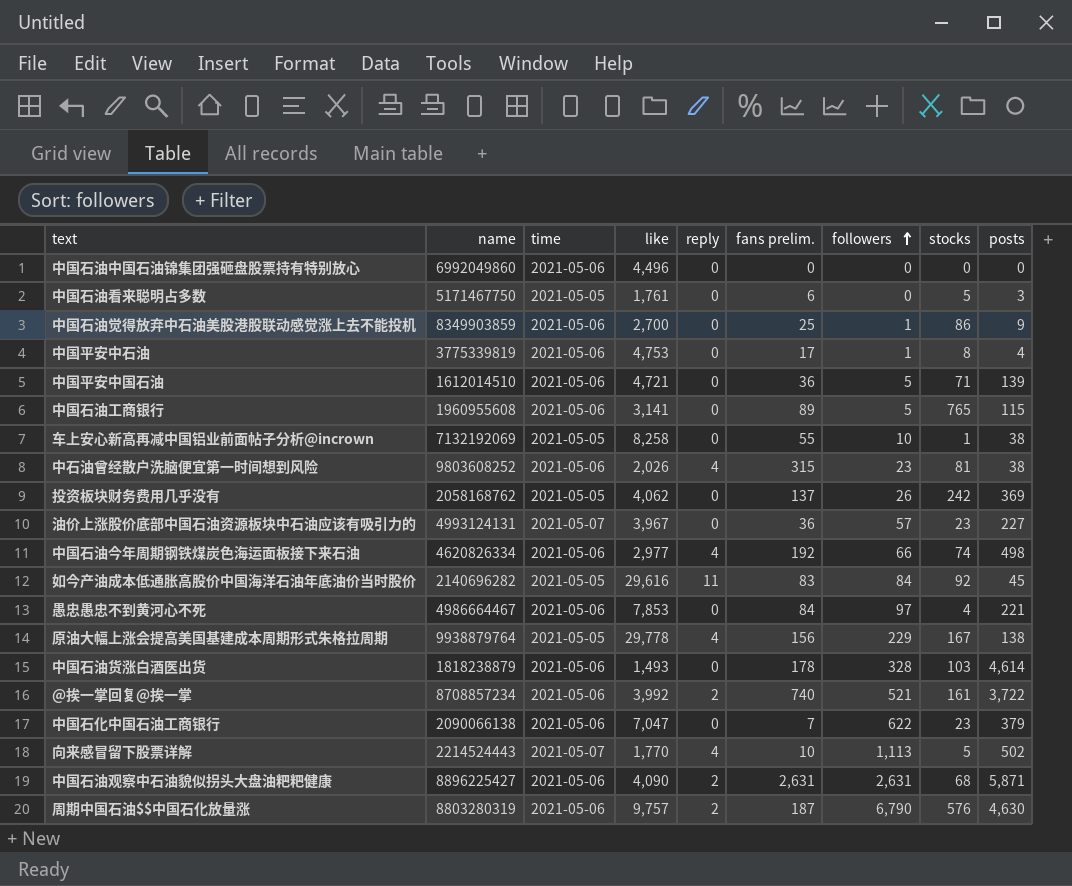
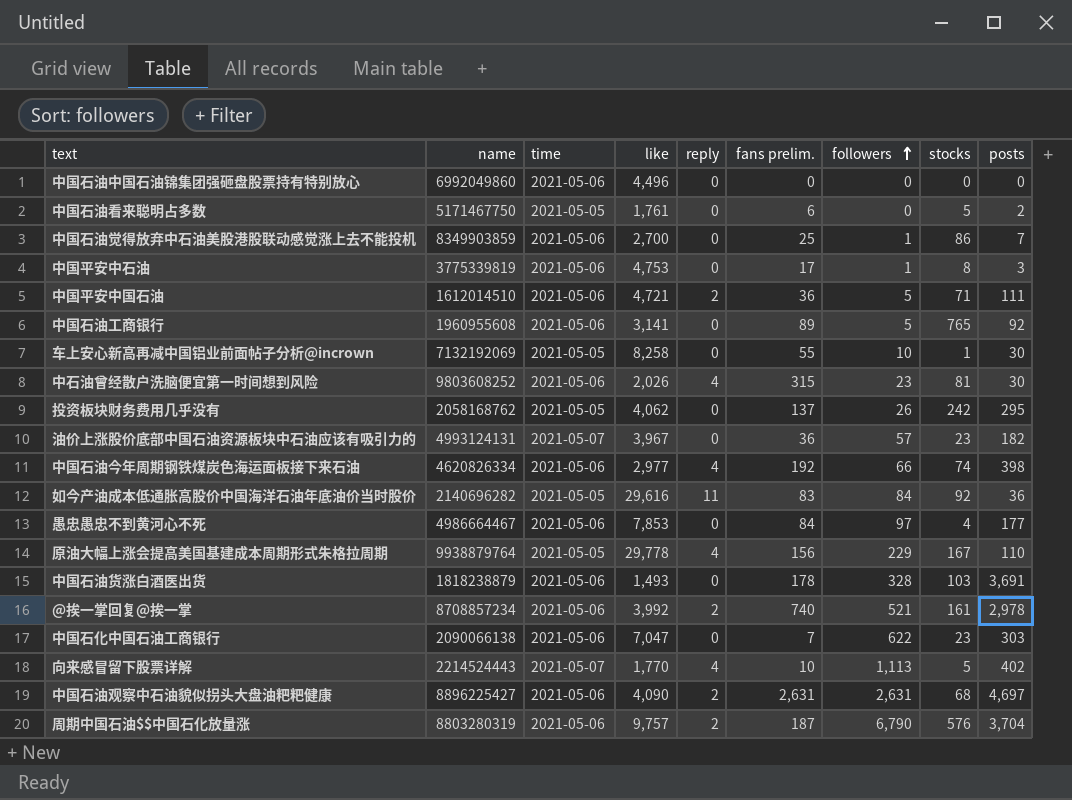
中国石油看来聪明占多数 | posts: 3 -> 2
中国石油觉得放弃中石油美股港股联动感觉涨上去不能投机 | posts: 9 -> 7
中国平安中石油 | posts: 4 -> 3
中国平安中国石油 | reply: 0 -> 2
中国平安中国石油 | posts: 139 -> 111
中国石油工商银行 | posts: 115 -> 92
车上安心新高再减中国铝业前面帖子分析@incrown | posts: 38 -> 30
中石油曾经散户洗脑便宜第一时间想到风险 | posts: 38 -> 30
投资板块财务费用几乎没有 | posts: 369 -> 295
油价上涨股价底部中国石油资源板块中石油应该有吸引力的 | posts: 227 -> 182
中国石油今年周期钢铁煤炭色海运面板接下来石油 | posts: 498 -> 398
如今产油成本低通胀高股价中国海洋石油年底油价当时股价 | posts: 45 -> 36
愚忠愚忠不到黄河心不死 | posts: 221 -> 177
原油大幅上涨会提高美国基建成本周期形式朱格拉周期 | posts: 138 -> 110
中国石油货涨白酒医出货 | posts: 4,614 -> 3,691
@挨一掌回复@挨一掌 | posts: 3,722 -> 2,978
中国石化中国石油工商银行 | posts: 379 -> 303
向来感冒留下股票详解 | posts: 502 -> 402
中国石油观察中石油貌似拐头大盘油粑粑健康 | posts: 5,871 -> 4,697
周期中国石油$$中国石化放量涨 | posts: 4,630 -> 3,704

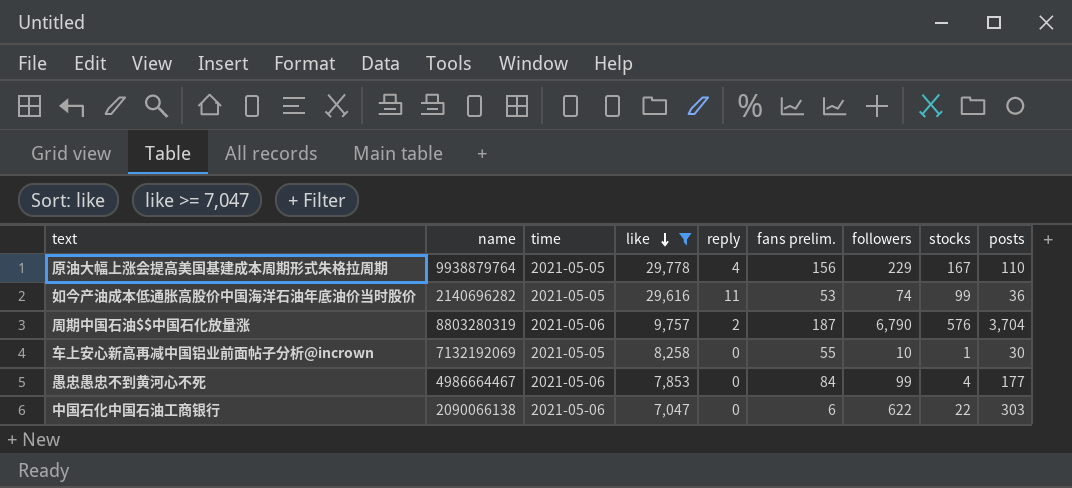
filter: none -> like >= 7,047
row order: followers ascending -> like descending
如今产油成本低通胀高股价中国海洋石油年底油价当时股价 | fans prelim.: 83 -> 53
如今产油成本低通胀高股价中国海洋石油年底油价当时股价 | followers: 84 -> 74
如今产油成本低通胀高股价中国海洋石油年底油价当时股价 | stocks: 92 -> 99
愚忠愚忠不到黄河心不死 | followers: 97 -> 99
中国石化中国石油工商银行 | fans prelim.: 7 -> 6
中国石化中国石油工商银行 | stocks: 23 -> 22

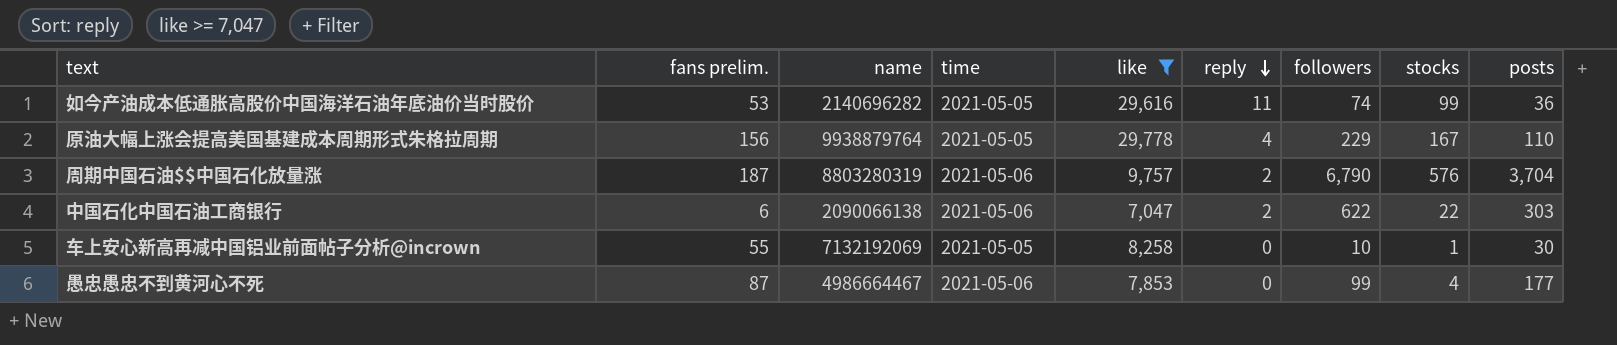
row order: like descending -> reply descending
column fans prelim. | position: 6 -> 2
中国石化中国石油工商银行 | reply: 0 -> 2
愚忠愚忠不到黄河心不死 | fans prelim.: 84 -> 87

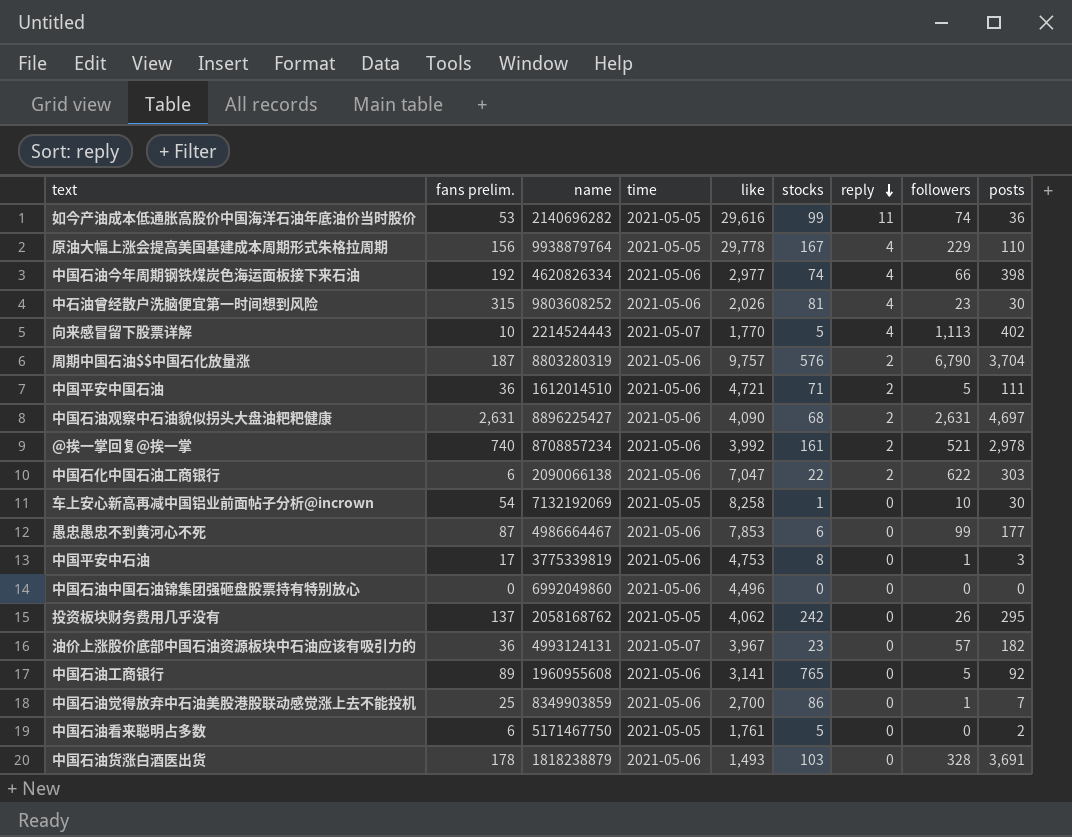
filter: like >= 7,047 -> none
column stocks | position: 8 -> 6
车上安心新高再减中国铝业前面帖子分析@incrown | fans prelim.: 55 -> 54
愚忠愚忠不到黄河心不死 | stocks: 4 -> 6

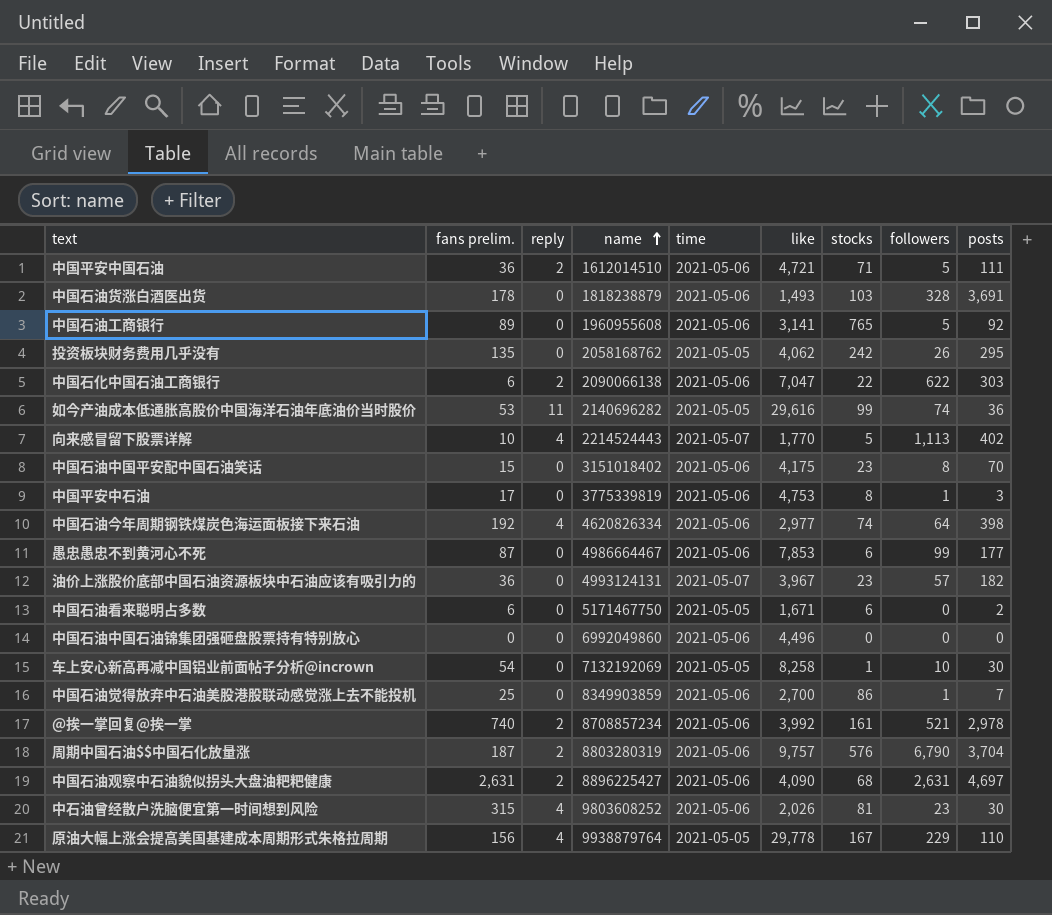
row order: reply descending -> name ascending
column reply | position: 7 -> 3
投资板块财务费用几乎没有 | fans prelim.: 137 -> 135
row 中国石油中国平安配中国石油笑话: none -> 15 | 0 | 3151018402 | 2021-05-06 | 4,175 | 23 | 8 | 70
中国石油今年周期钢铁煤炭色海运面板接下来石油 | followers: 66 -> 64
中国石油看来聪明占多数 | like: 1,761 -> 1,671
中国石油看来聪明占多数 | stocks: 5 -> 6

